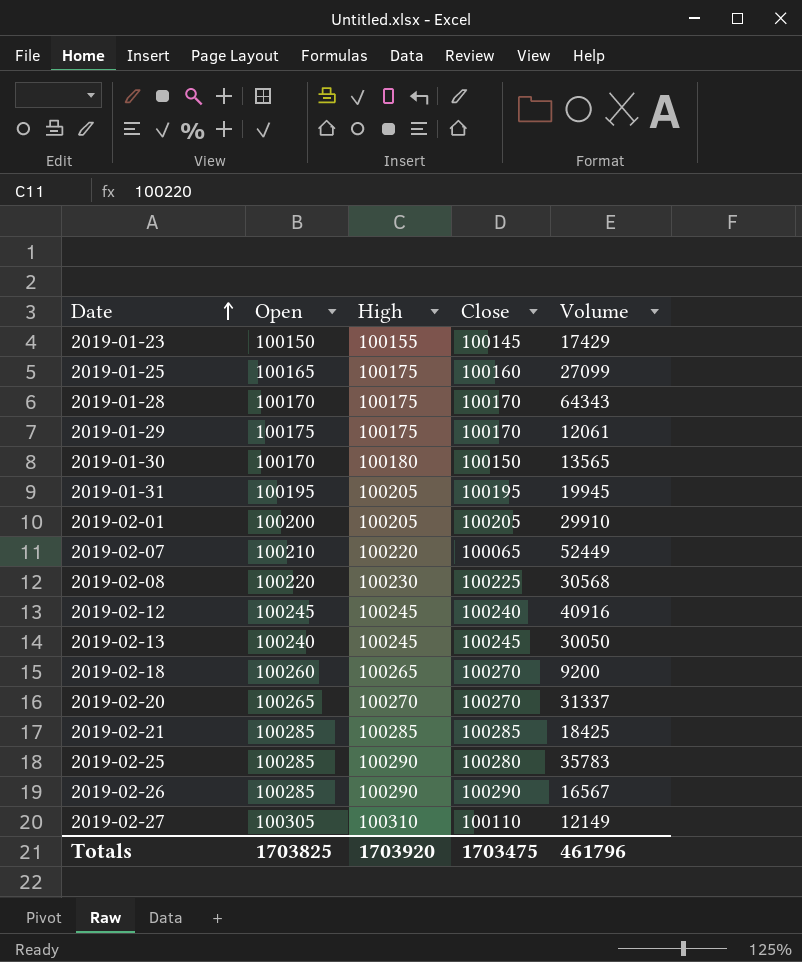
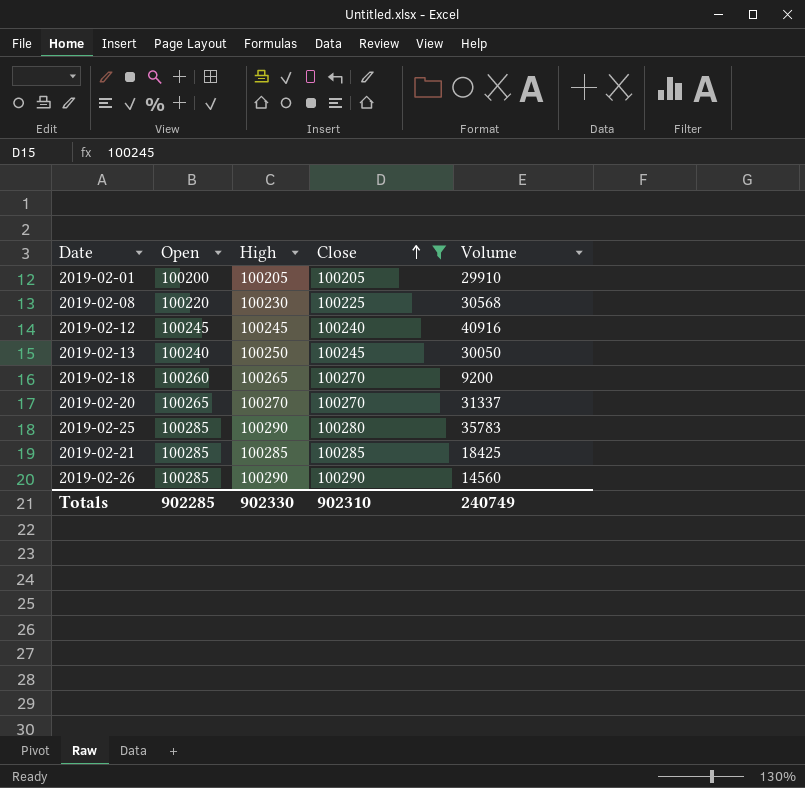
filter: none -> Close >= 100205
row order: Date ascending -> Close ascending
2019-02-13 | High: 100245 -> 100250
2019-02-26 | Volume: 16567 -> 14560
Totals | Open: 1703825 -> 902285
Totals | High: 1703920 -> 902330
Totals | Close: 1703475 -> 902310
Totals | Volume: 461796 -> 240749

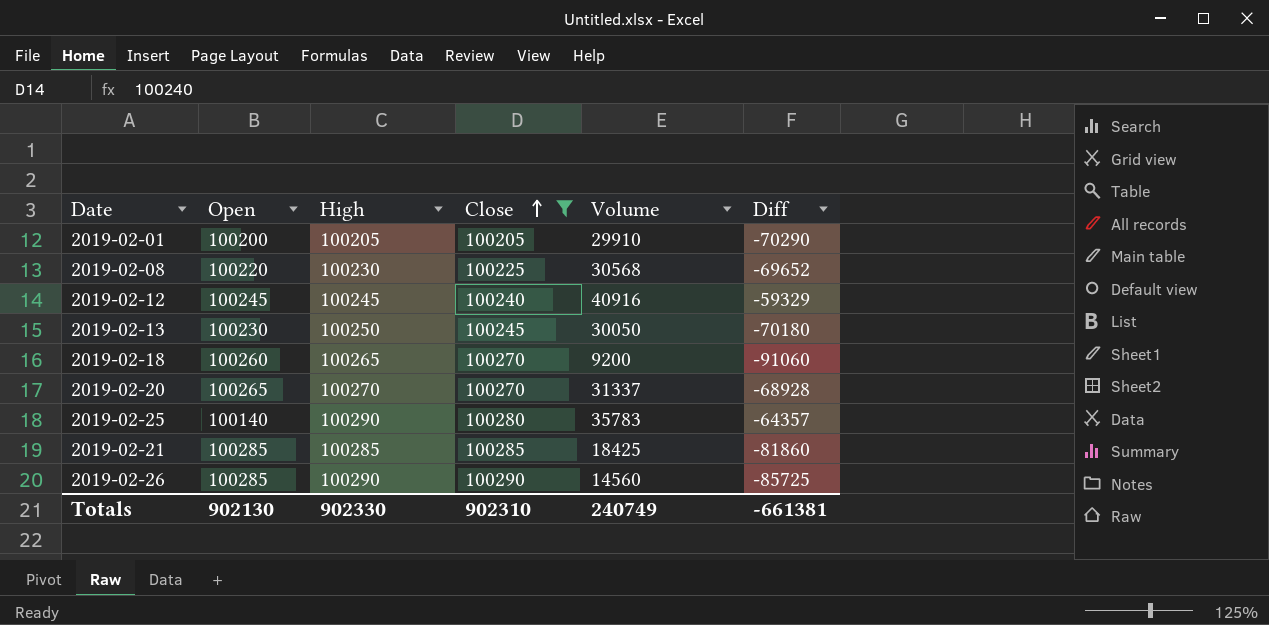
column Diff | formula: none -> [Volume] - [Open]
2019-02-13 | Open: 100240 -> 100230
2019-02-25 | Open: 100285 -> 100140
Totals | Open: 902285 -> 902130

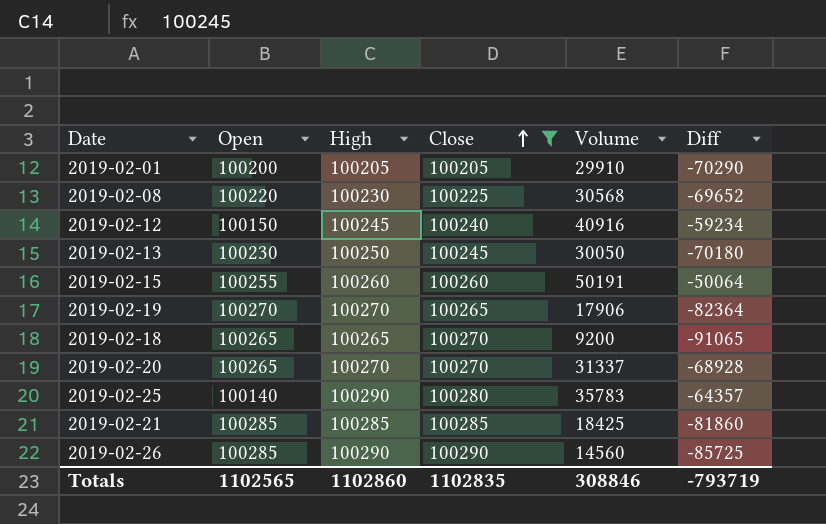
2019-02-12 | Open: 100245 -> 100150
2019-02-12 | Diff: -59329 -> -59234
row 2019-02-15: none -> 100255 | 100260 | 100260 | 50191 | -50064
row 2019-02-19: none -> 100270 | 100270 | 100265 | 17906 | -82364
2019-02-18 | Open: 100260 -> 100265
2019-02-18 | Diff: -91060 -> -91065
Totals | Open: 902130 -> 1102565
Totals | High: 902330 -> 1102860
Totals | Close: 902310 -> 1102835
Totals | Volume: 240749 -> 308846
Totals | Diff: -661381 -> -793719

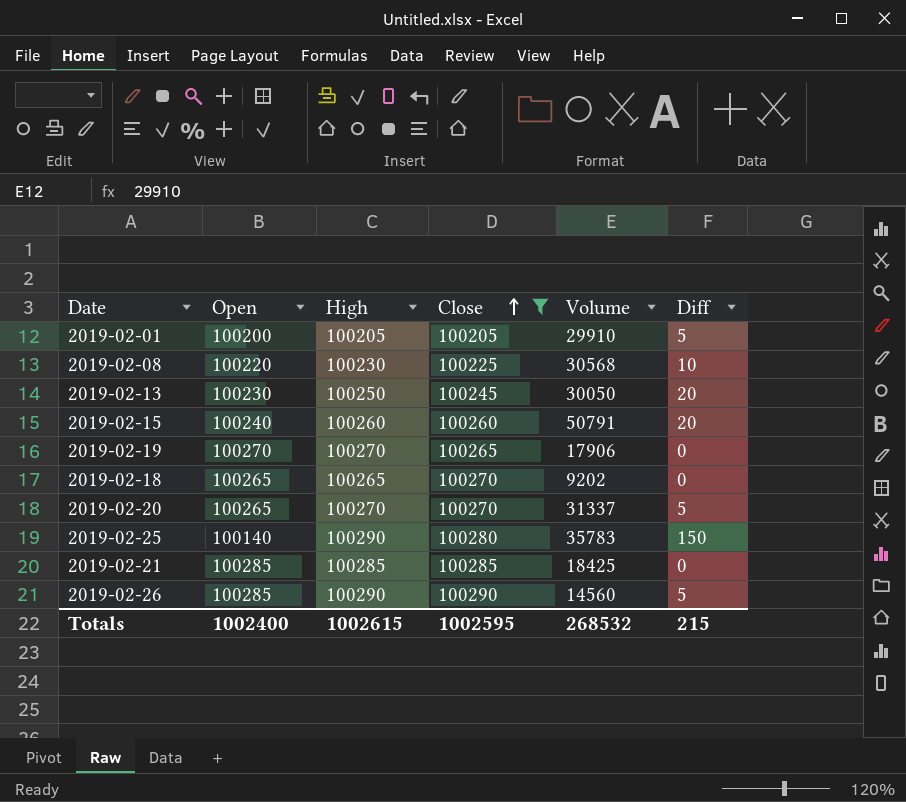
column Diff | formula: [Volume] - [Open] -> [High] - [Open]
row 2019-02-12: 100150 | 100245 | 100240 | 40916 | -59234 -> none
2019-02-15 | Open: 100255 -> 100240
2019-02-15 | Volume: 50191 -> 50791
2019-02-18 | Volume: 9200 -> 9202
Totals | Open: 1102565 -> 1002400
Totals | High: 1102860 -> 1002615
Totals | Close: 1102835 -> 1002595
Totals | Volume: 308846 -> 268532
Totals | Diff: -793719 -> 215

